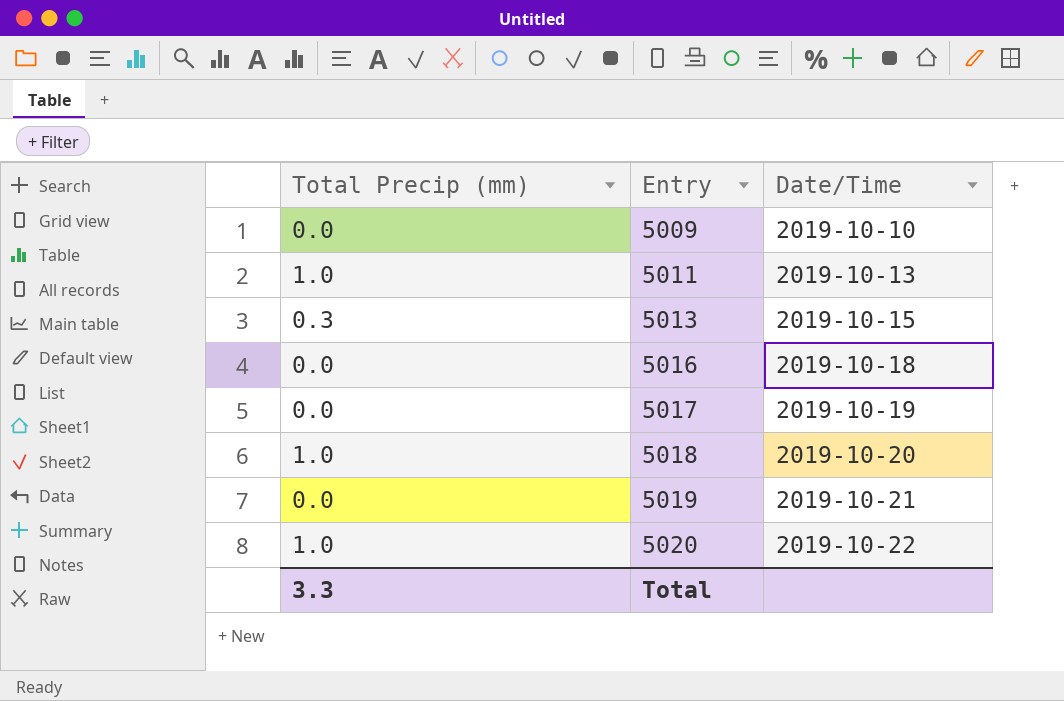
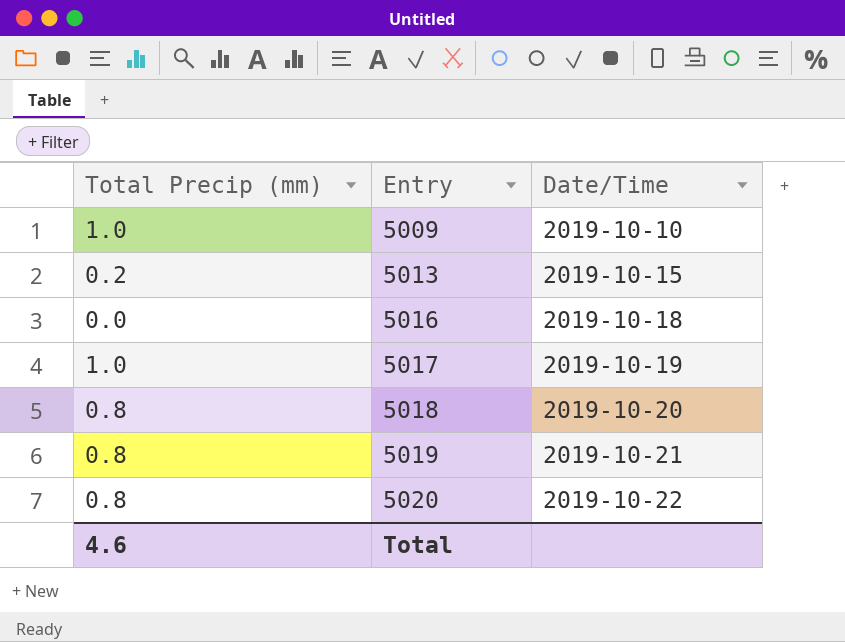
row 5011: 1.0 | 2019-10-13 -> none
5009 | Total Precip (mm): 0.0 -> 1.0
5013 | Total Precip (mm): 0.3 -> 0.2
5017 | Total Precip (mm): 0.0 -> 1.0
5018 | Total Precip (mm): 1.0 -> 0.8
5019 | Total Precip (mm): 0.0 -> 0.8
5020 | Total Precip (mm): 1.0 -> 0.8
Total | Total Precip (mm): 3.3 -> 4.6

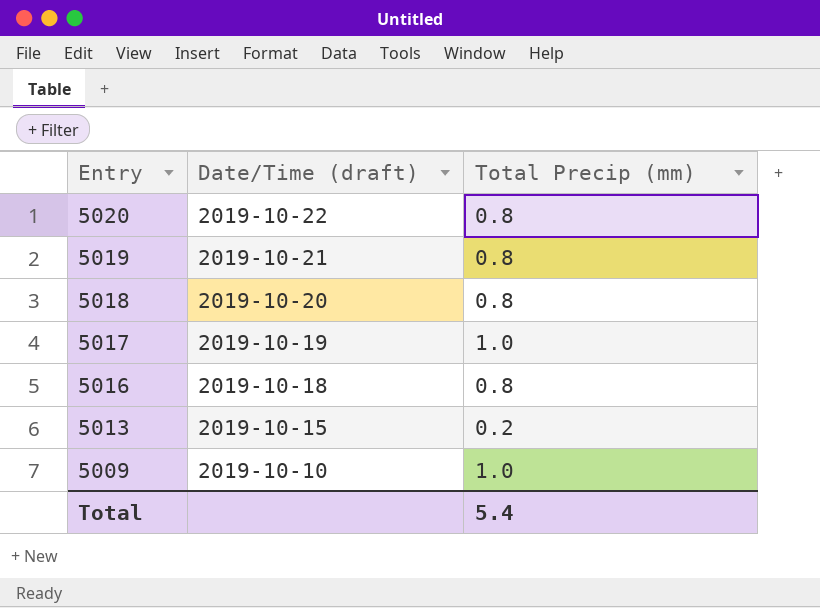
row order: Entry ascending -> Entry descending
column name: Date/Time -> Date/Time (draft)
column Total Precip (mm) | position: 1 -> 3
5016 | Total Precip (mm): 0.0 -> 0.8
Total | Total Precip (mm): 4.6 -> 5.4

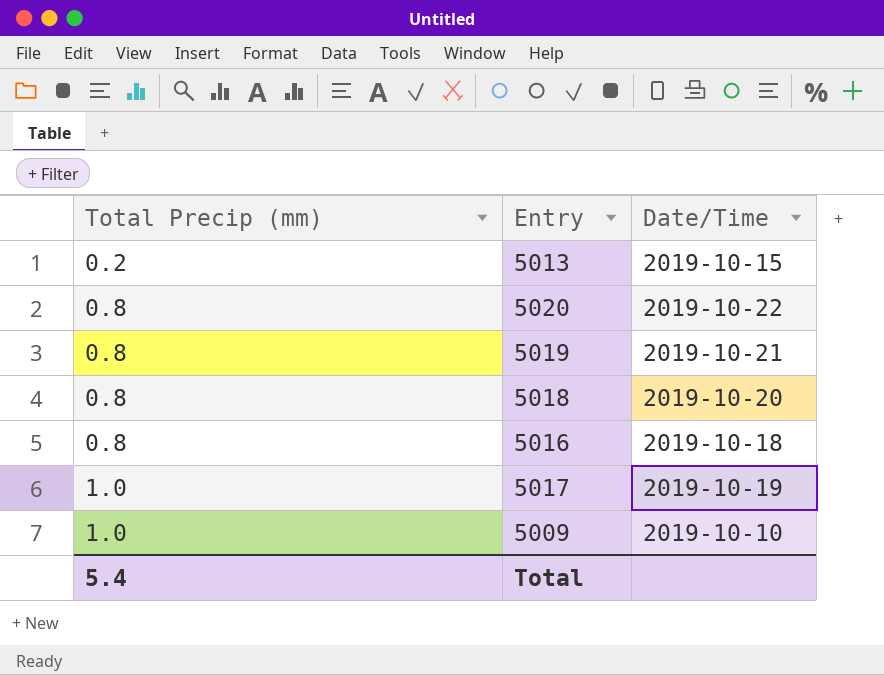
row order: Entry descending -> Total Precip (mm) ascending
column Total Precip (mm) | position: 3 -> 1
column name: Date/Time (draft) -> Date/Time

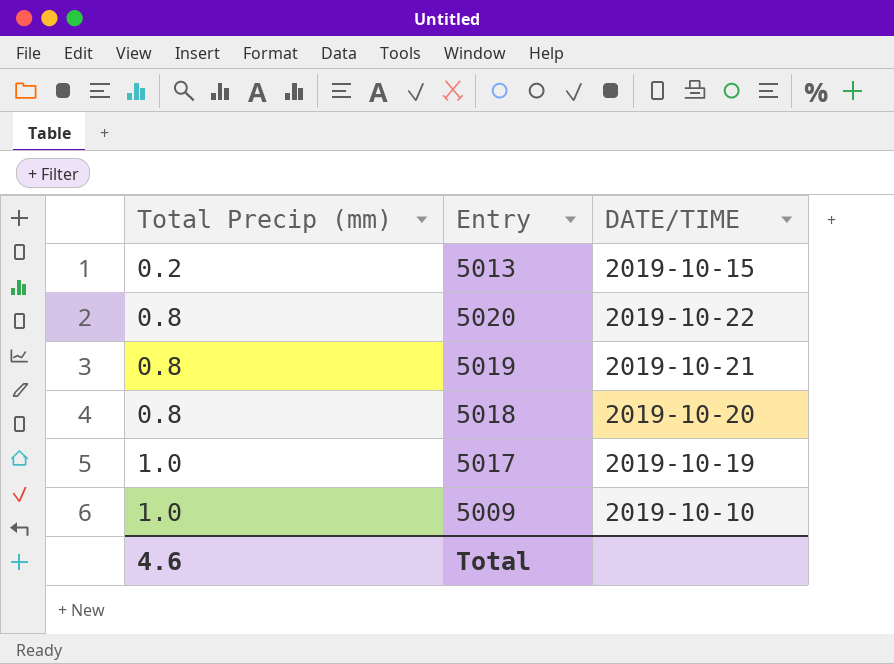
column name: Date/Time -> DATE/TIME
row 5016: 0.8 | 2019-10-18 -> none
Total | Total Precip (mm): 5.4 -> 4.6

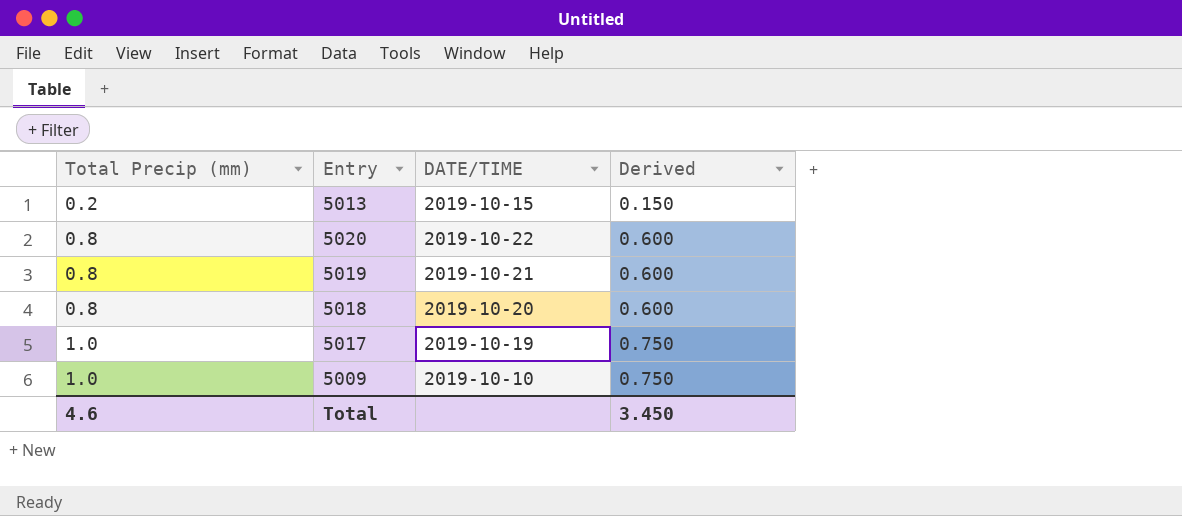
column Derived | formula: none -> [Total Precip (mm)] * 0.75

